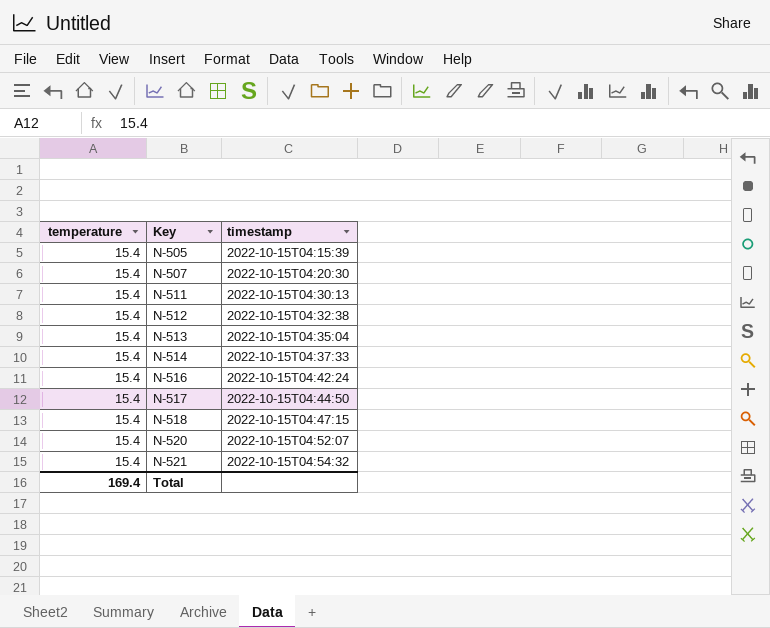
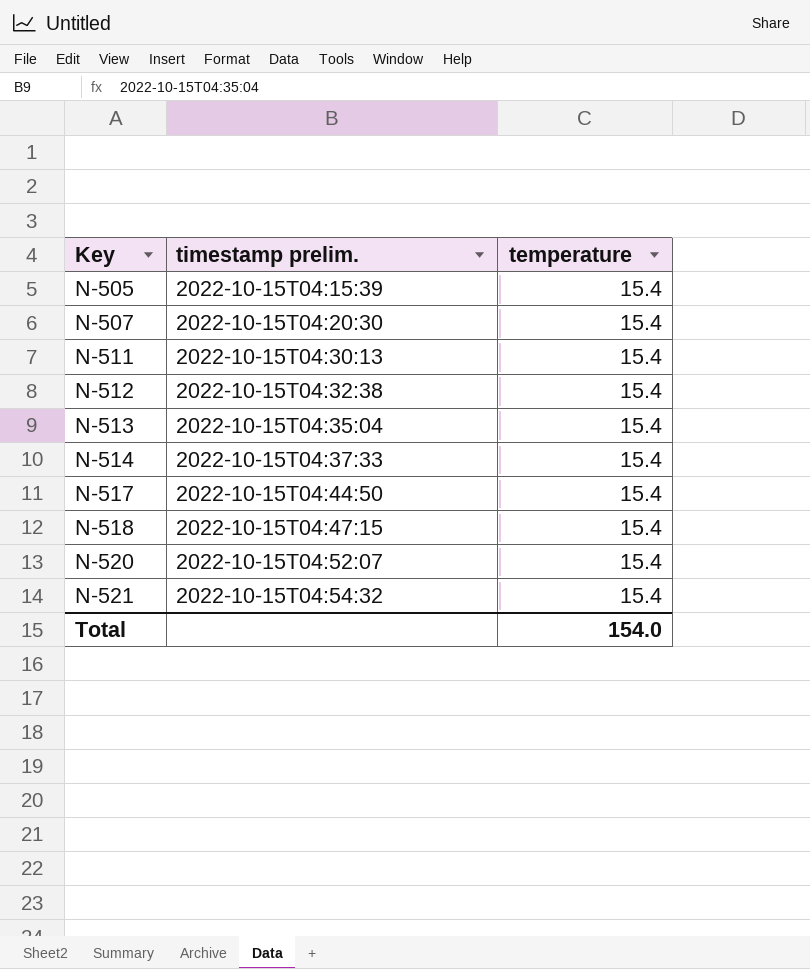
column name: timestamp -> timestamp prelim.
column temperature | position: 1 -> 3
row N-516: 15.4 | 2022-10-15T04:42:24 -> none
Total | temperature: 169.4 -> 154.0

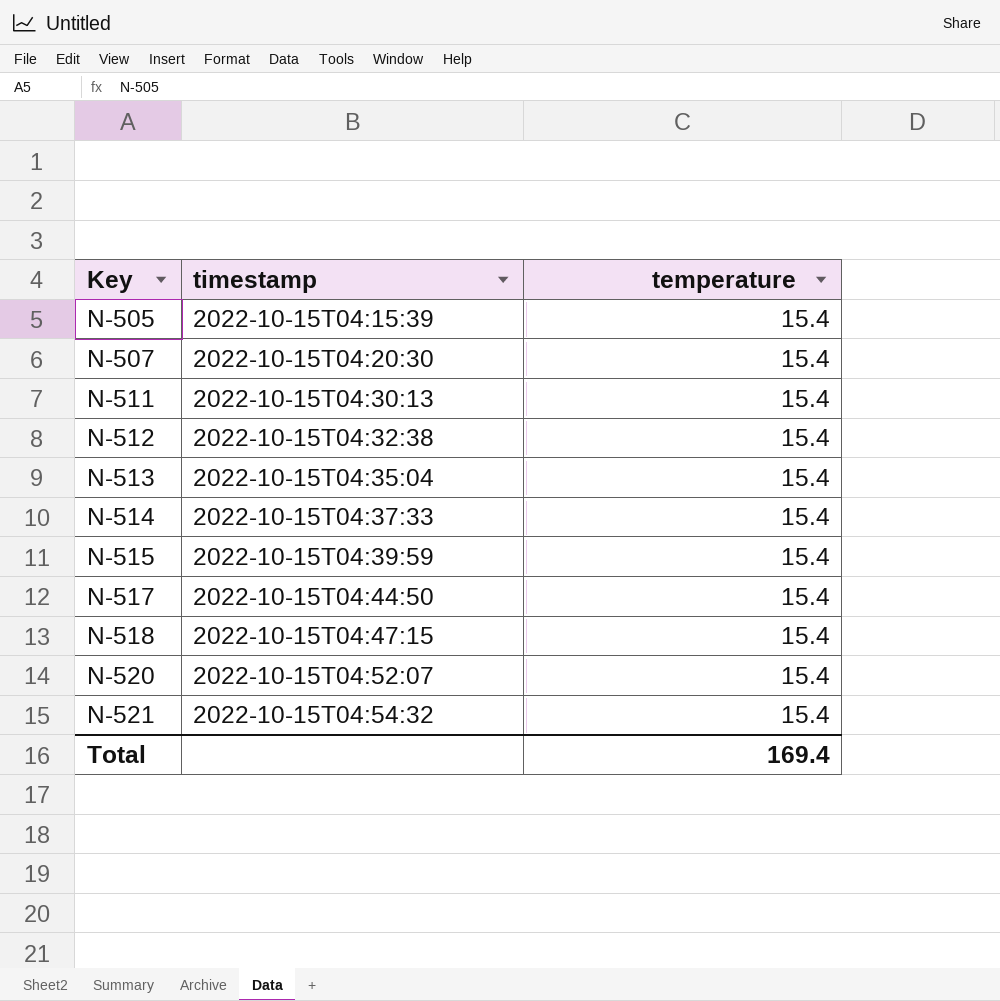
column name: timestamp prelim. -> timestamp
row N-515: none -> 2022-10-15T04:39:59 | 15.4
Total | temperature: 154.0 -> 169.4

